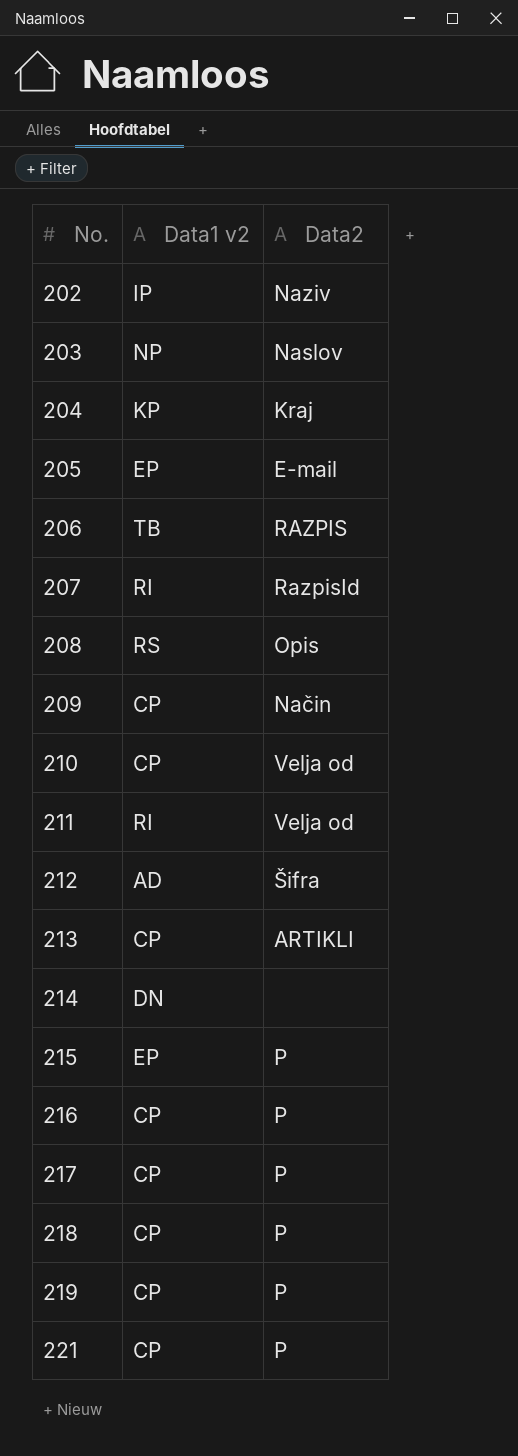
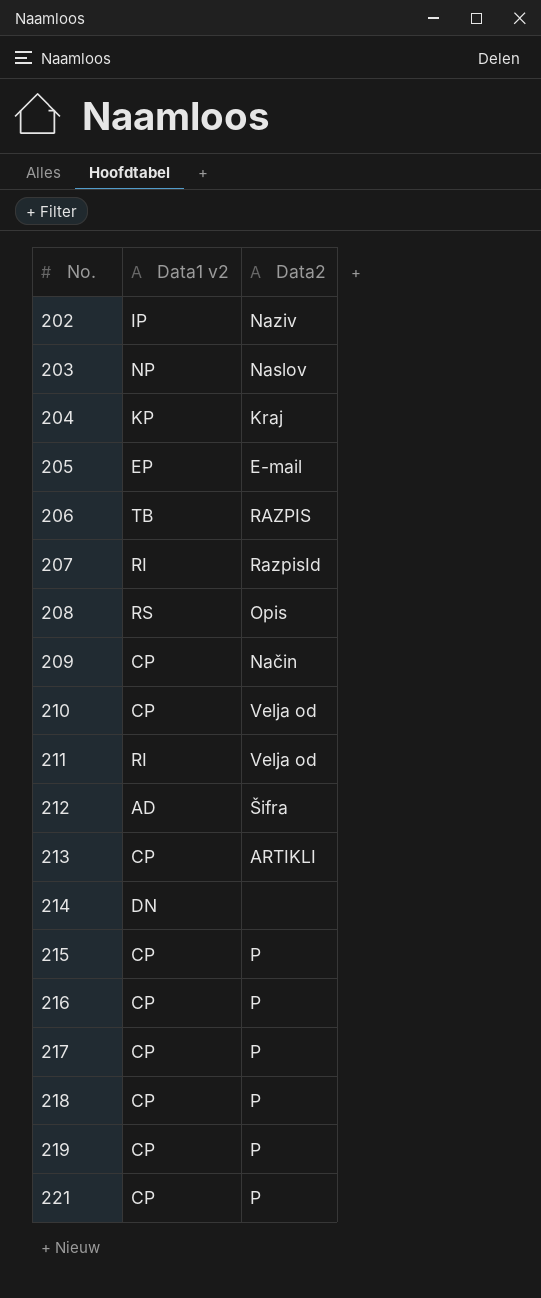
215 | Data1 v2: EP -> CP

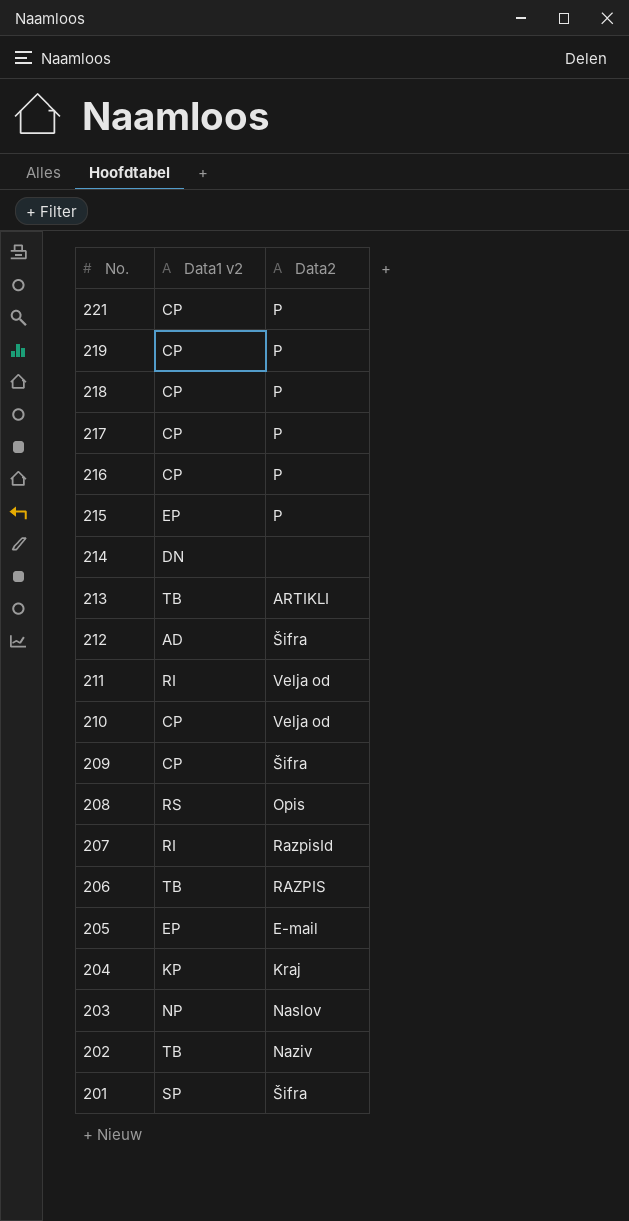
row order: No. ascending -> No. descending
215 | Data1 v2: CP -> EP
213 | Data1 v2: CP -> TB
209 | Data2: Način -> Šifra
202 | Data1 v2: IP -> TB
row 201: none -> SP | Šifra

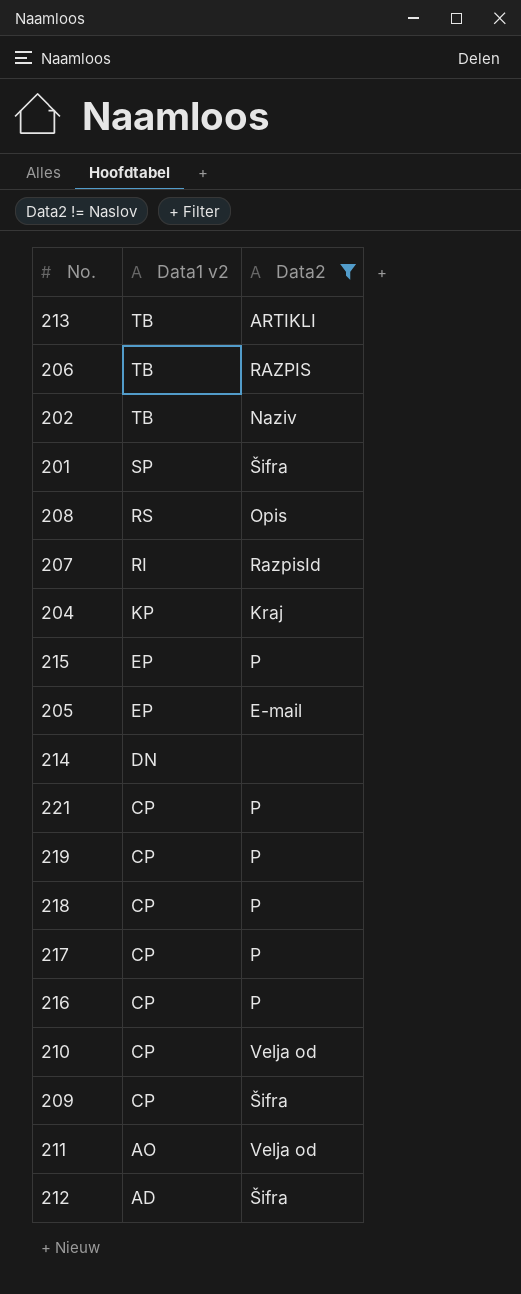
filter: none -> Data2 != Naslov
row order: No. descending -> Data1 v2 descending
211 | Data1 v2: RI -> AO

